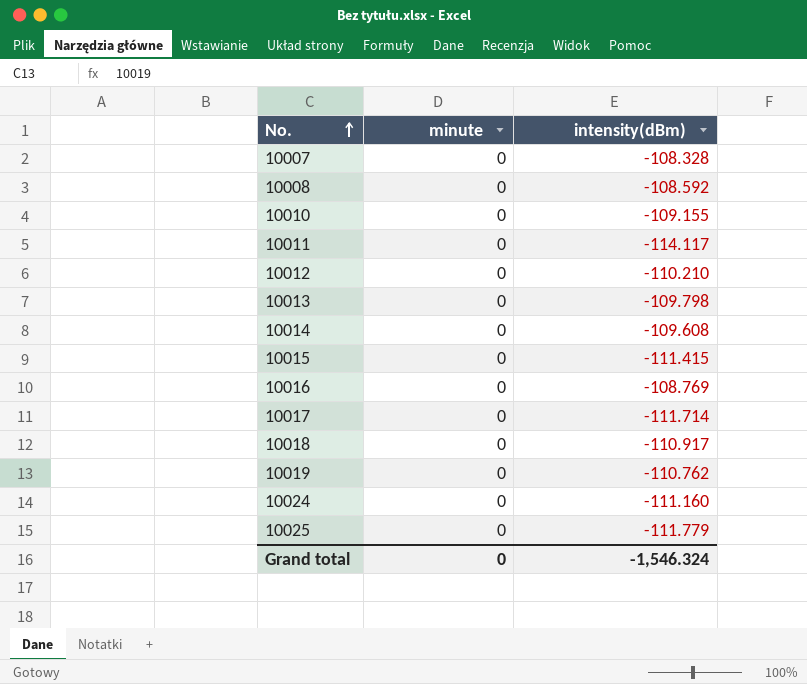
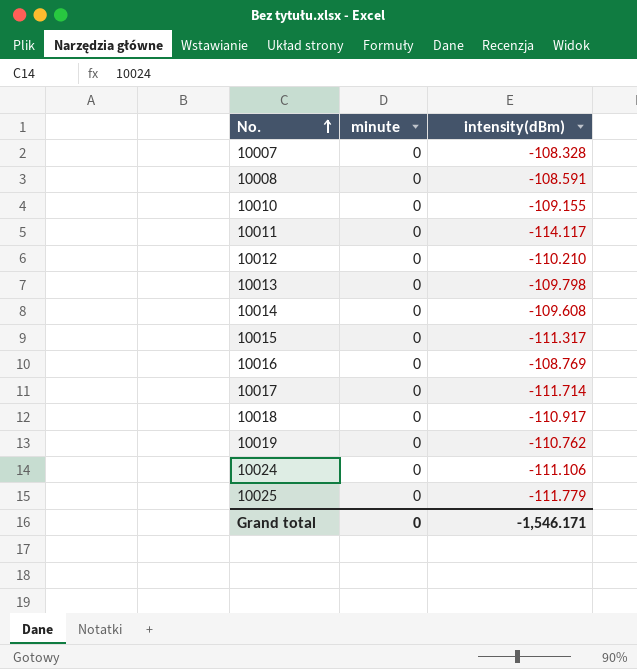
10008 | intensity(dBm): -108.592 -> -108.591
10015 | intensity(dBm): -111.415 -> -111.317
10024 | intensity(dBm): -111.160 -> -111.106
Grand total | intensity(dBm): -1,546.324 -> -1,546.171

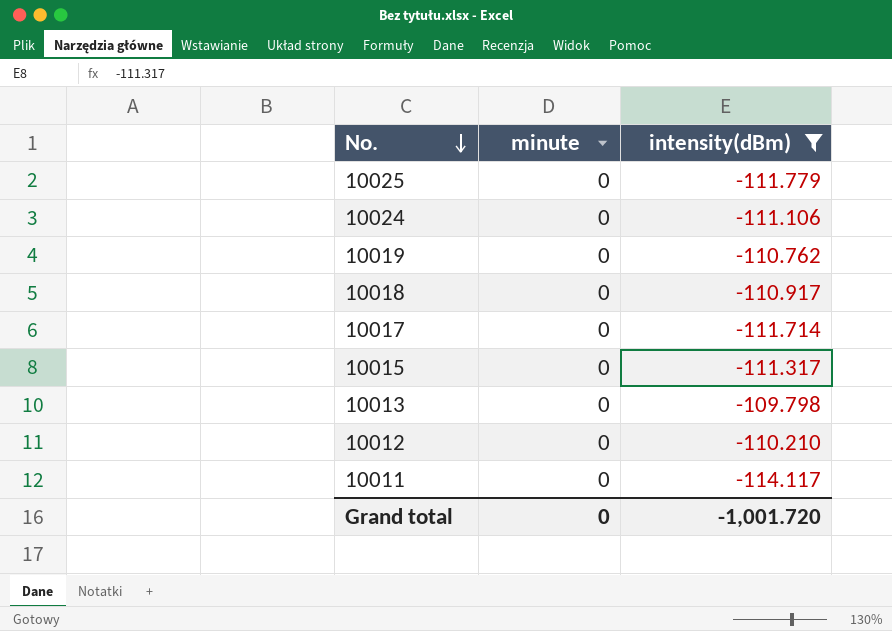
filter: none -> intensity(dBm) <= -109.798
row order: No. ascending -> No. descending
Grand total | intensity(dBm): -1,546.171 -> -1,001.720

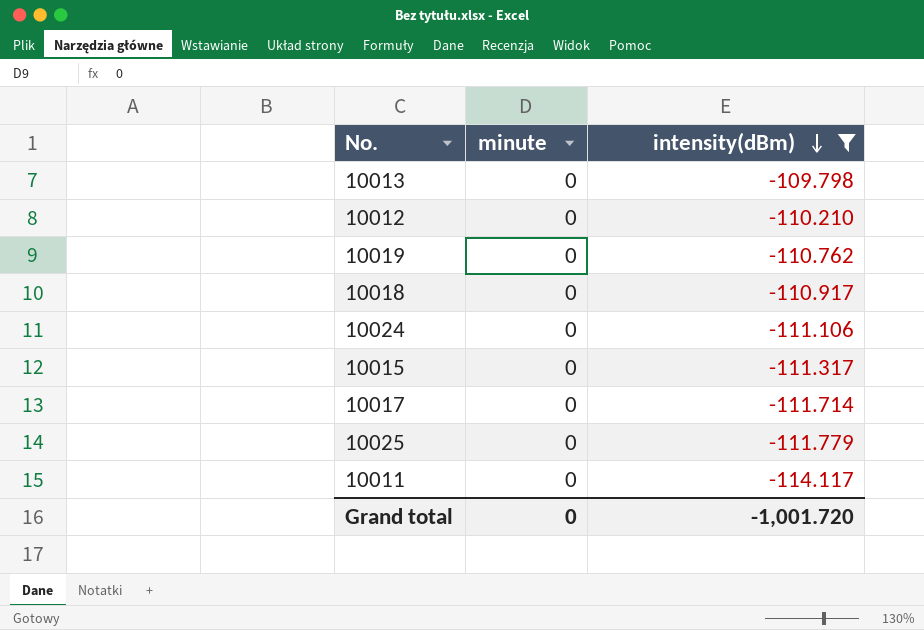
row order: No. descending -> intensity(dBm) descending

